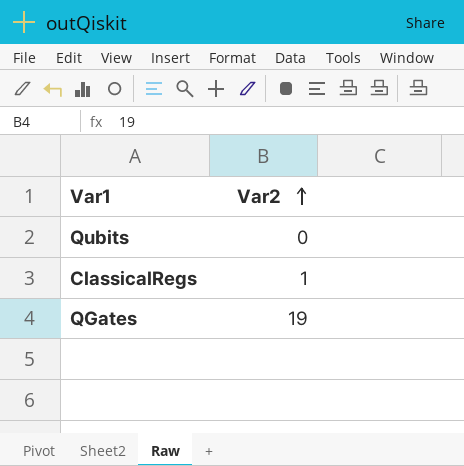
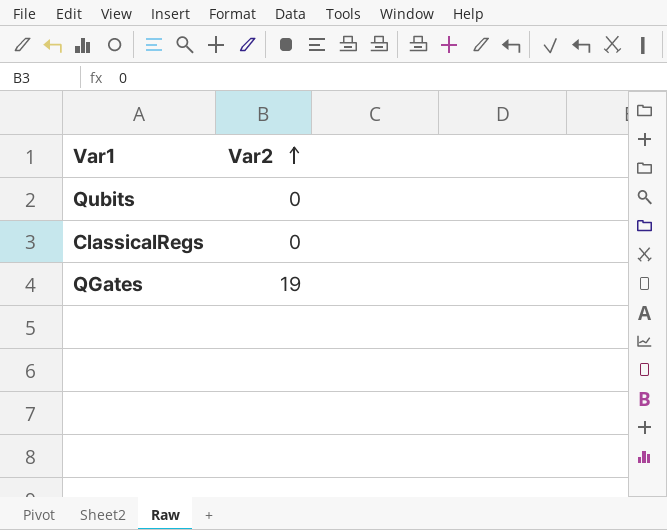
ClassicalRegs | Var2: 1 -> 0

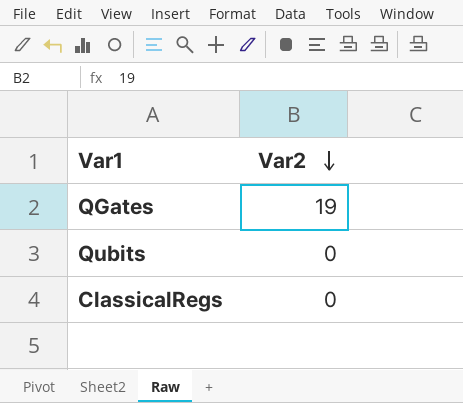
row order: Var2 ascending -> Var2 descending

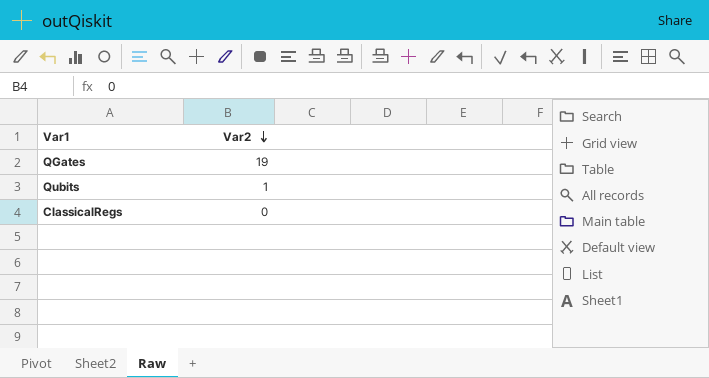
Qubits | Var2: 0 -> 1

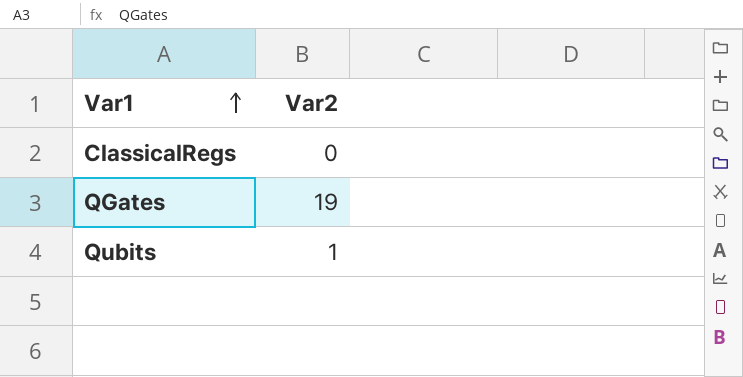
row order: Var2 descending -> Var1 ascending

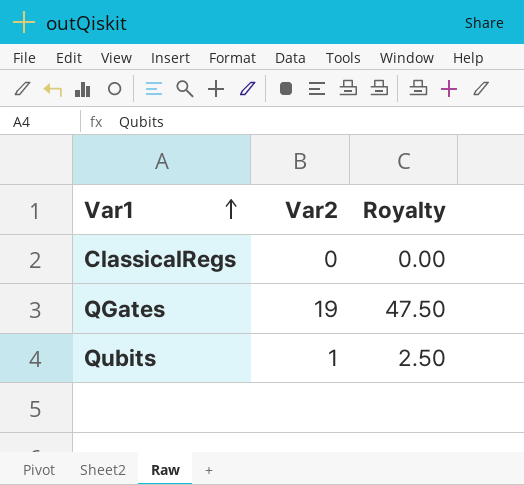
column Royalty | formula: none -> [Var2] * 2.5

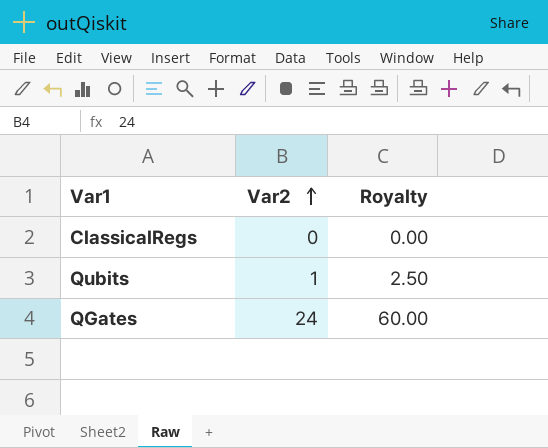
row order: Var1 ascending -> Var2 ascending
QGates | Var2: 19 -> 24
QGates | Royalty: 47.50 -> 60.00

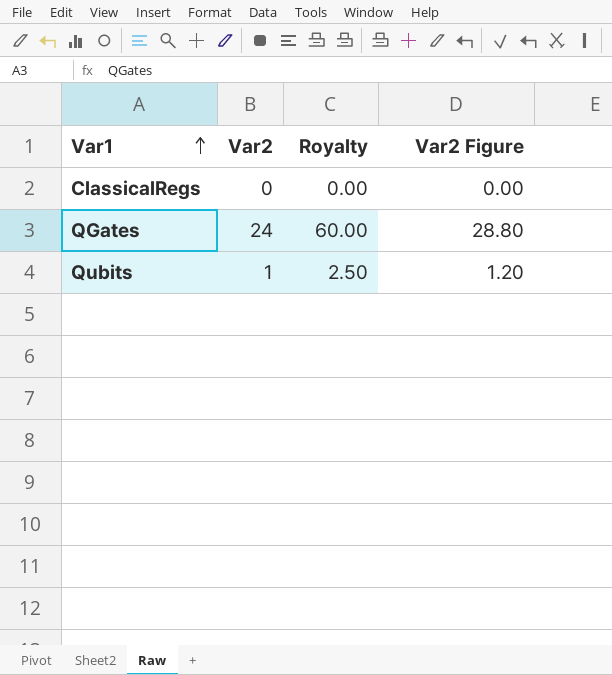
row order: Var2 ascending -> Var1 ascending
column Var2 Figure | formula: none -> [Var2] * 1.2

